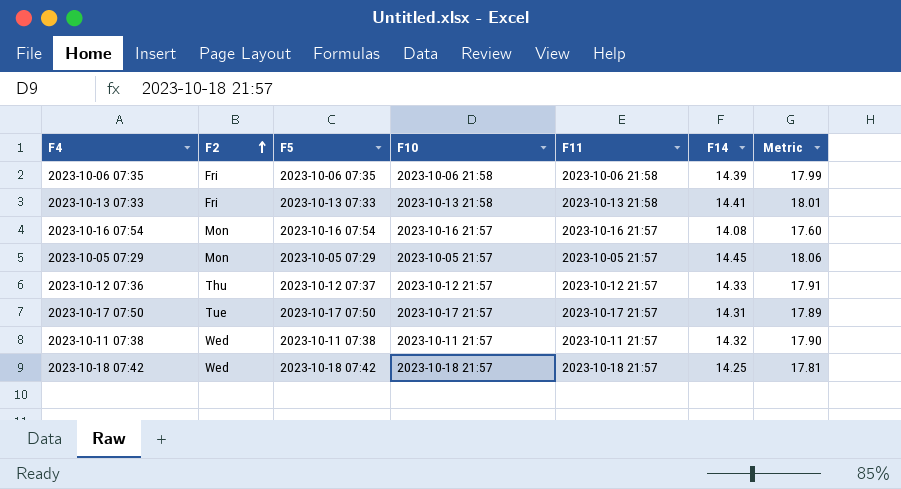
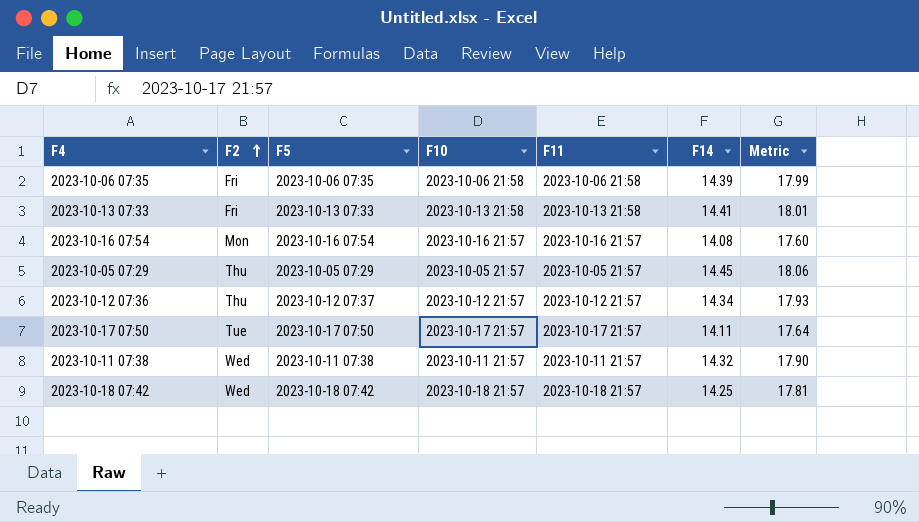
2023-10-05 07:29 | F2: Mon -> Thu
2023-10-12 07:36 | F14: 14.33 -> 14.34
2023-10-12 07:36 | Metric: 17.91 -> 17.93
2023-10-17 07:50 | F14: 14.31 -> 14.11
2023-10-17 07:50 | Metric: 17.89 -> 17.64

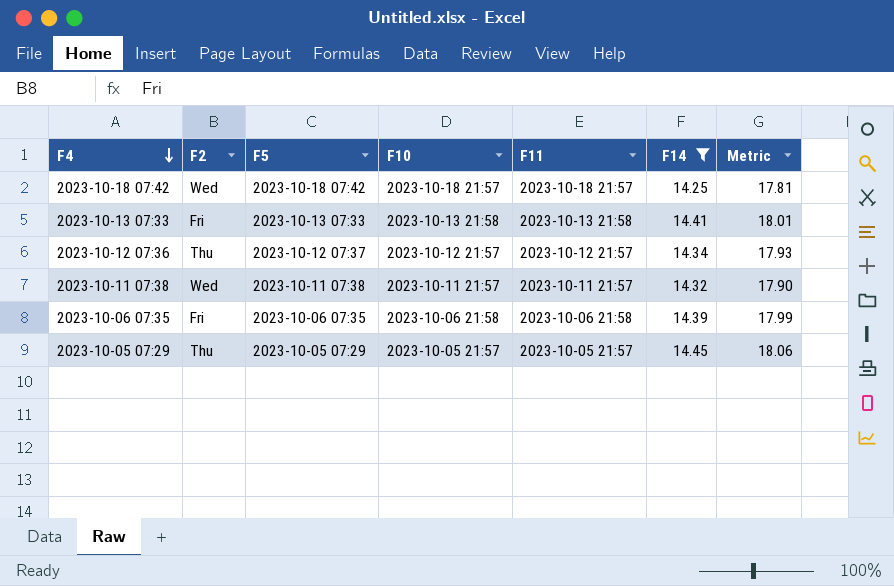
filter: none -> F14 >= 14.25
row order: F2 ascending -> F4 descending

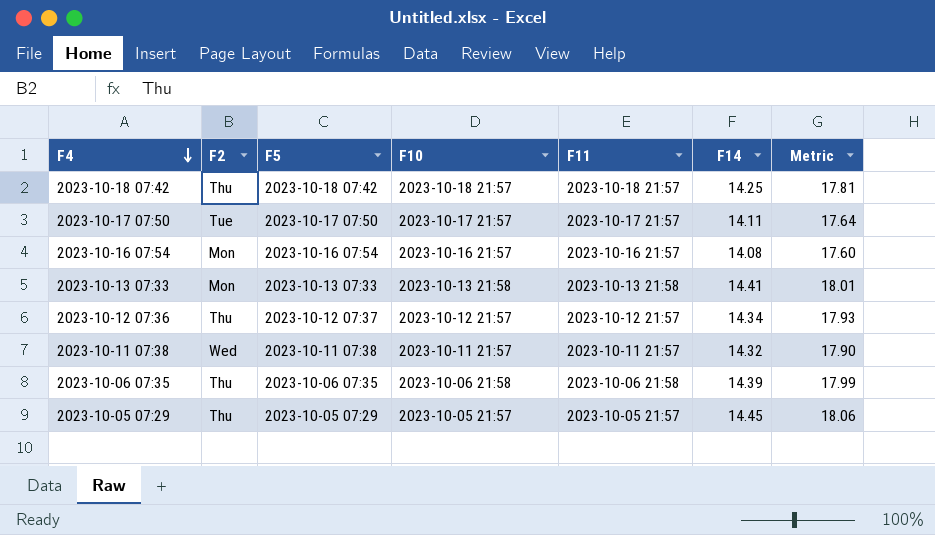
filter: F14 >= 14.25 -> none
2023-10-18 07:42 | F2: Wed -> Thu
2023-10-13 07:33 | F2: Fri -> Mon
2023-10-06 07:35 | F2: Fri -> Thu

